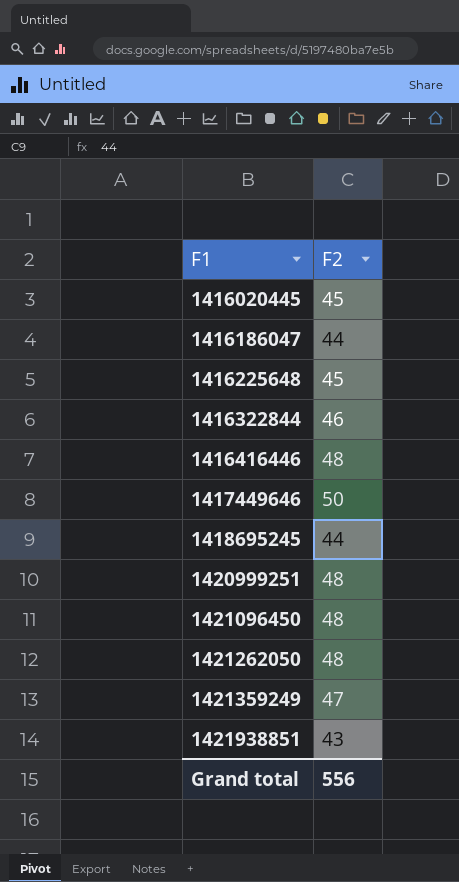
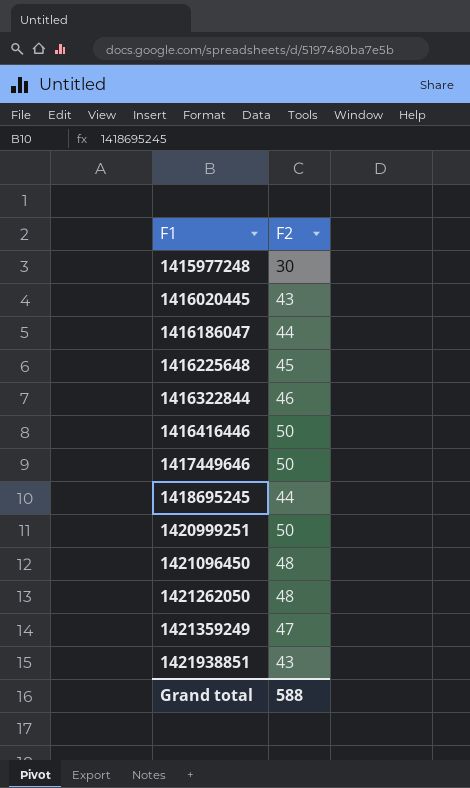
row 1415977248: none -> 30
1416020445 | F2: 45 -> 43
1416416446 | F2: 48 -> 50
1420999251 | F2: 48 -> 50
Grand total | F2: 556 -> 588

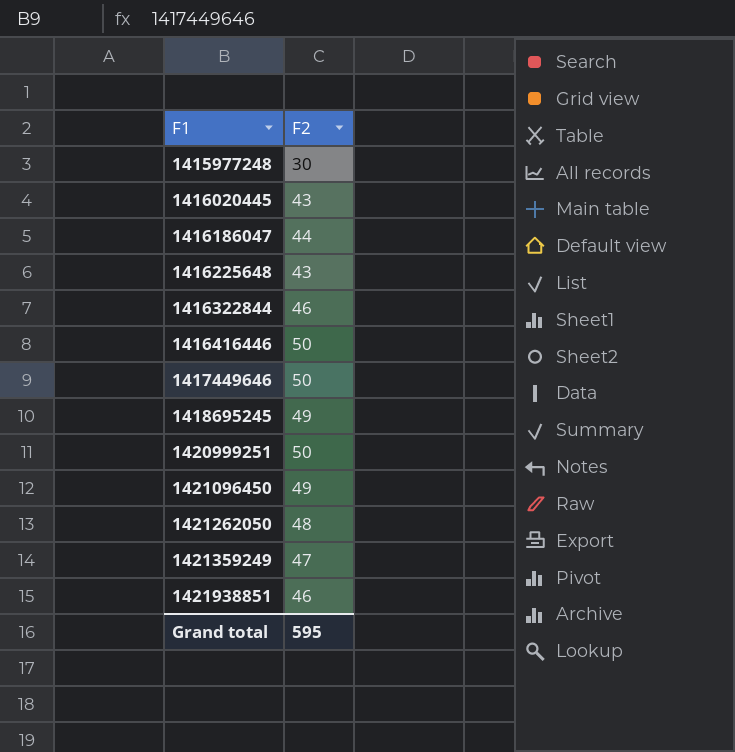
1416225648 | F2: 45 -> 43
1418695245 | F2: 44 -> 49
1421096450 | F2: 48 -> 49
1421938851 | F2: 43 -> 46
Grand total | F2: 588 -> 595

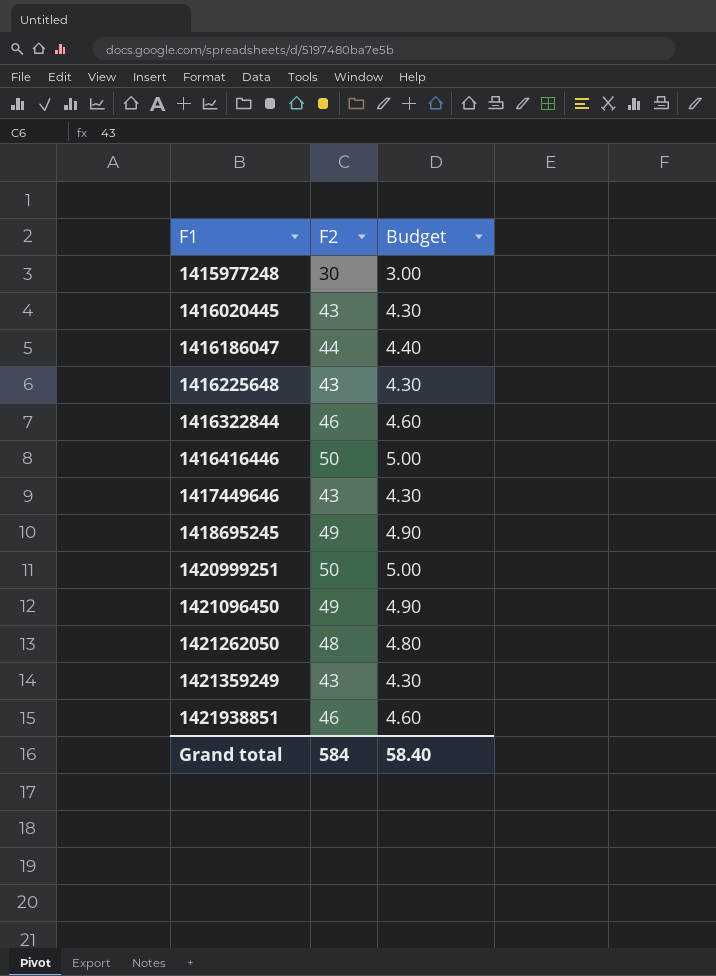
column Budget | formula: none -> [F2] * 0.1
1417449646 | F2: 50 -> 43
1421359249 | F2: 47 -> 43
Grand total | F2: 595 -> 584

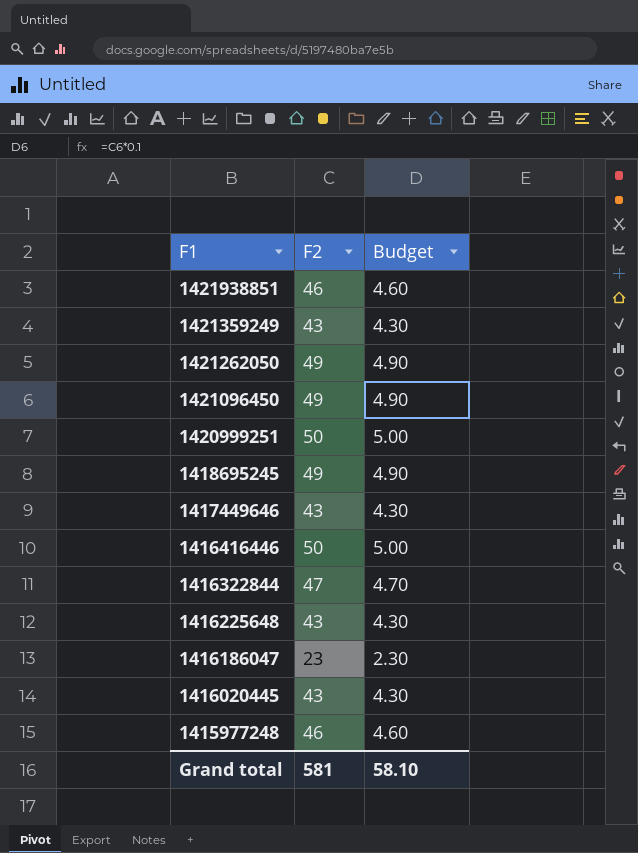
row order: F1 ascending -> F1 descending
1421262050 | F2: 48 -> 49
1421262050 | Budget: 4.80 -> 4.90
1416322844 | F2: 46 -> 47
1416322844 | Budget: 4.60 -> 4.70
1416186047 | F2: 44 -> 23
1416186047 | Budget: 4.40 -> 2.30
1415977248 | F2: 30 -> 46
1415977248 | Budget: 3.00 -> 4.60
Grand total | F2: 584 -> 581
Grand total | Budget: 58.40 -> 58.10

